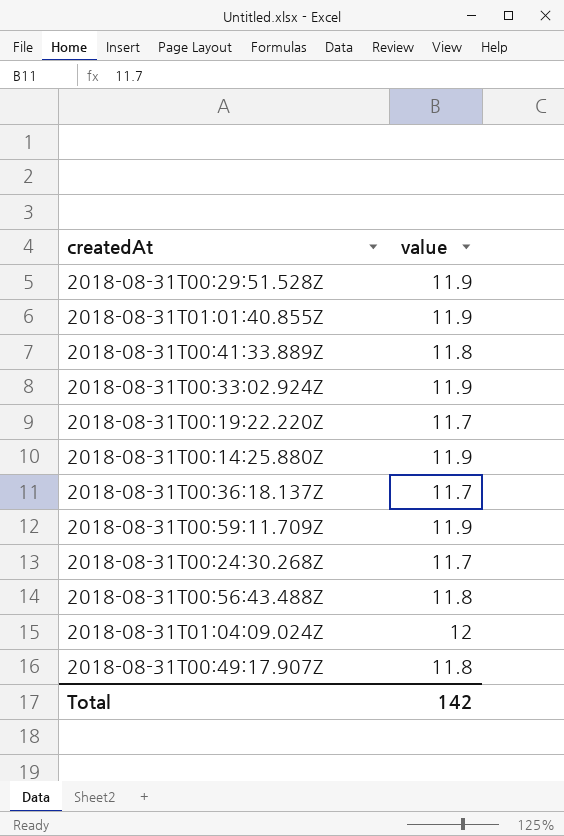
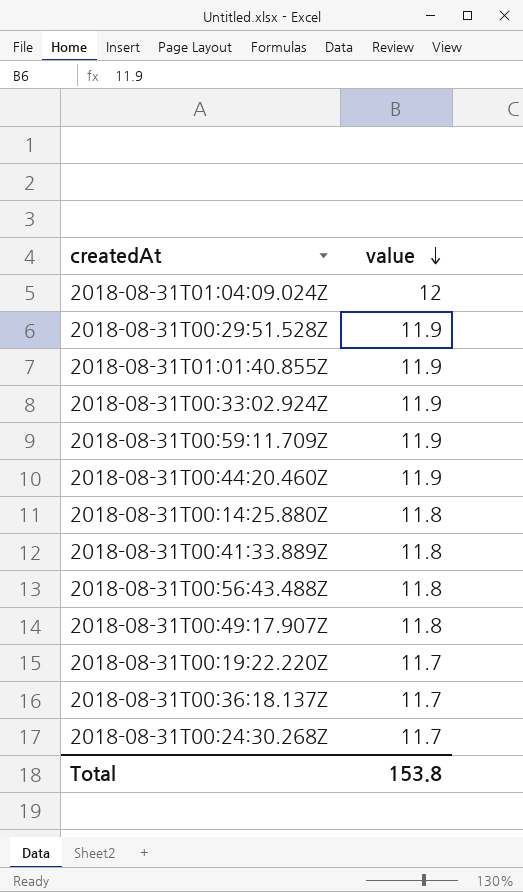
row order: none -> value descending
row 2018-08-31T00:44:20.460Z: none -> 11.9
2018-08-31T00:14:25.880Z | value: 11.9 -> 11.8
Total | value: 142 -> 153.8

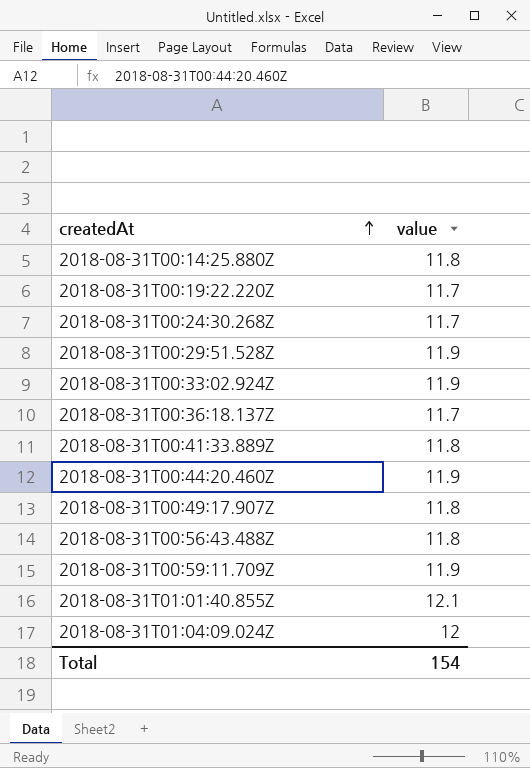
row order: value descending -> createdAt ascending
2018-08-31T01:01:40.855Z | value: 11.9 -> 12.1
Total | value: 153.8 -> 154

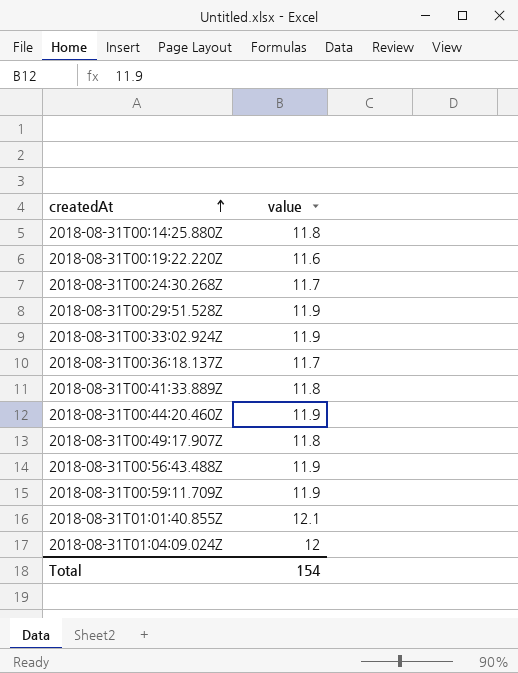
2018-08-31T00:19:22.220Z | value: 11.7 -> 11.6
2018-08-31T00:56:43.488Z | value: 11.8 -> 11.9

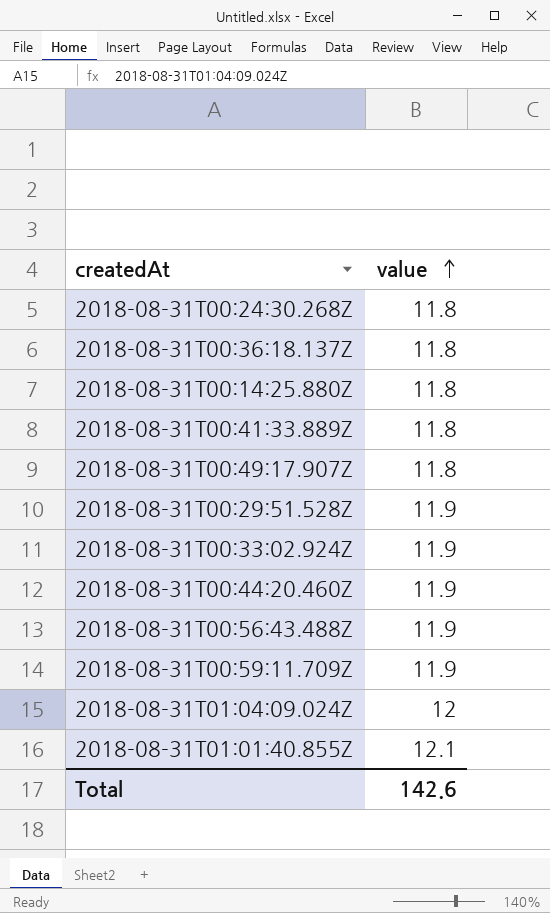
row order: createdAt ascending -> value ascending
row 2018-08-31T00:19:22.220Z: 11.6 -> none
2018-08-31T00:24:30.268Z | value: 11.7 -> 11.8
2018-08-31T00:36:18.137Z | value: 11.7 -> 11.8
Total | value: 154 -> 142.6

